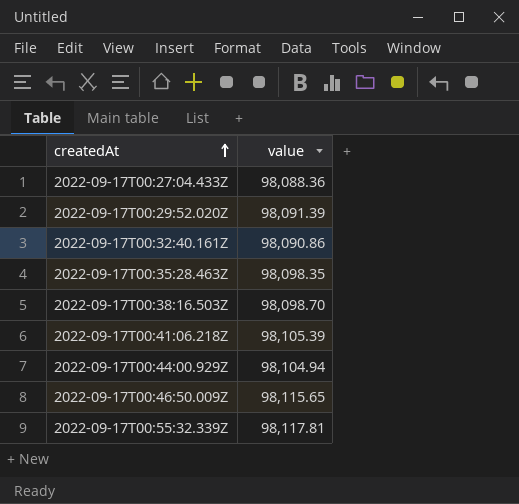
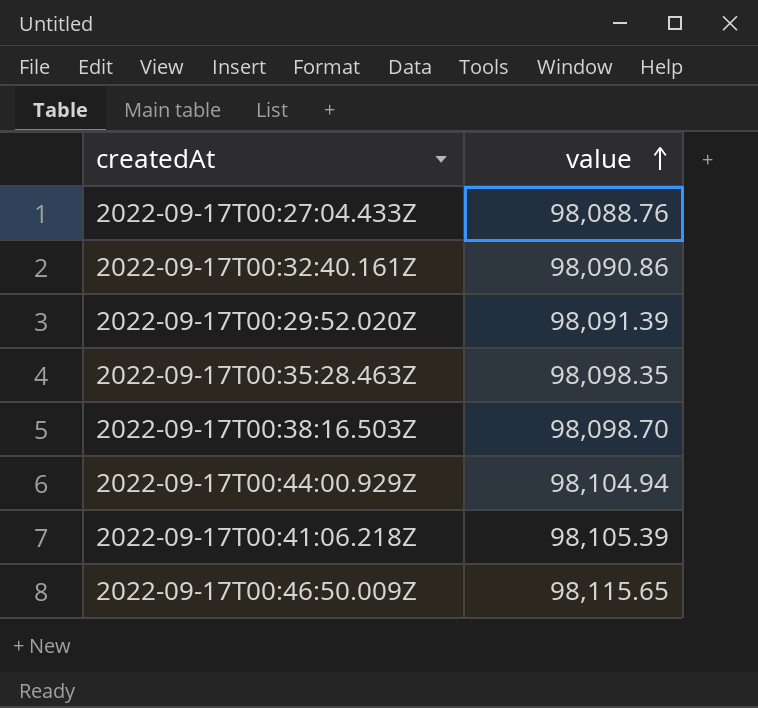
row order: createdAt ascending -> value ascending
row 2022-09-17T00:55:32.339Z: 98,117.81 -> none
2022-09-17T00:27:04.433Z | value: 98,088.36 -> 98,088.76

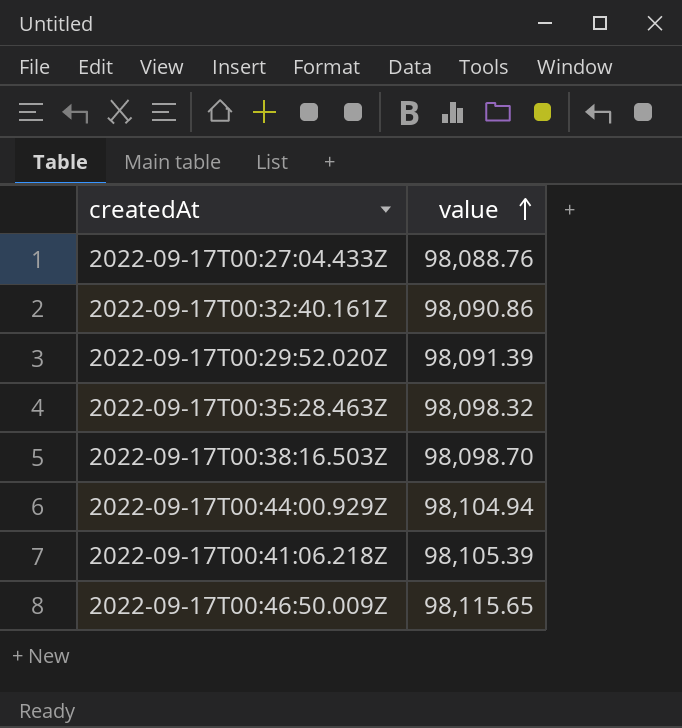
2022-09-17T00:35:28.463Z | value: 98,098.35 -> 98,098.32

